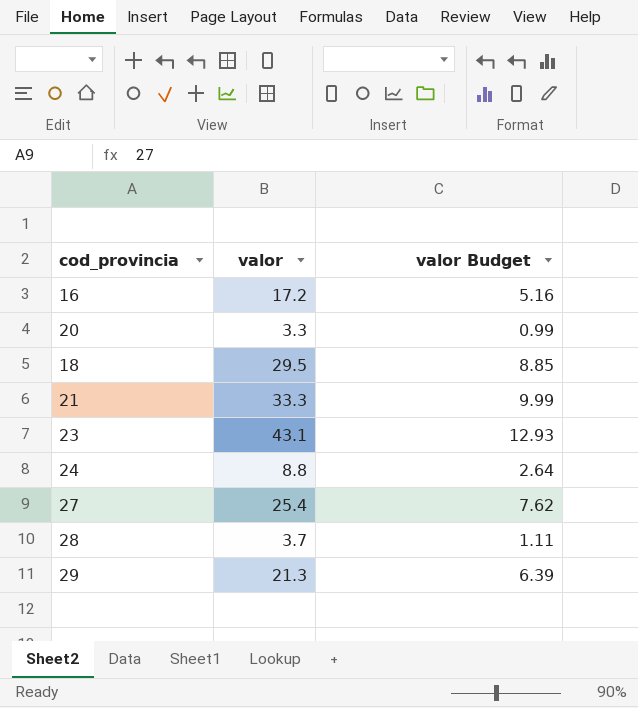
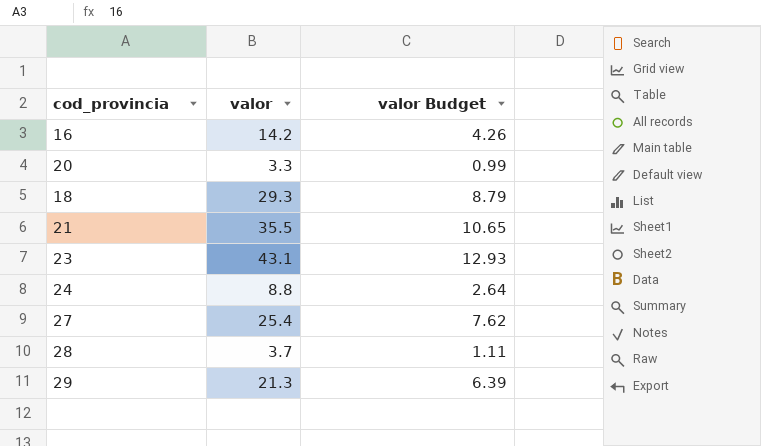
16 | valor: 17.2 -> 14.2
16 | valor Budget: 5.16 -> 4.26
18 | valor: 29.5 -> 29.3
18 | valor Budget: 8.85 -> 8.79
21 | valor: 33.3 -> 35.5
21 | valor Budget: 9.99 -> 10.65

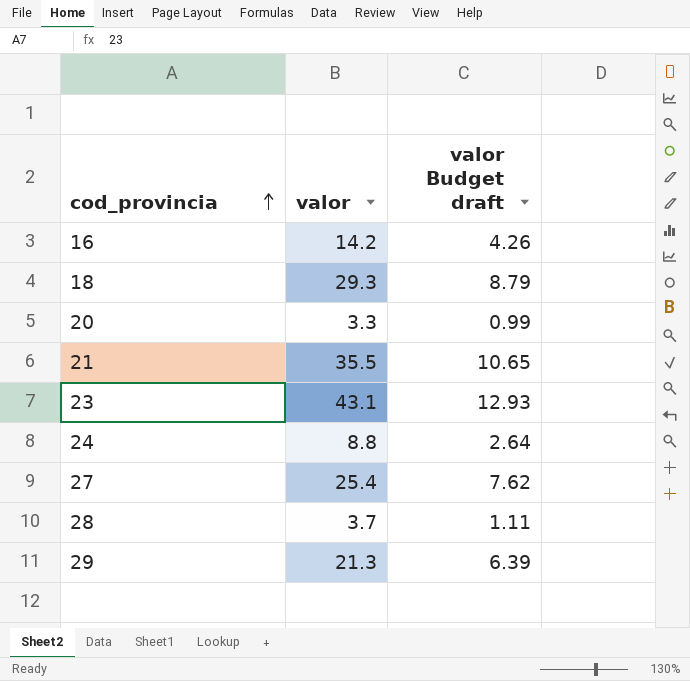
row order: none -> cod_provincia ascending
column name: valor Budget -> valor Budget draft

